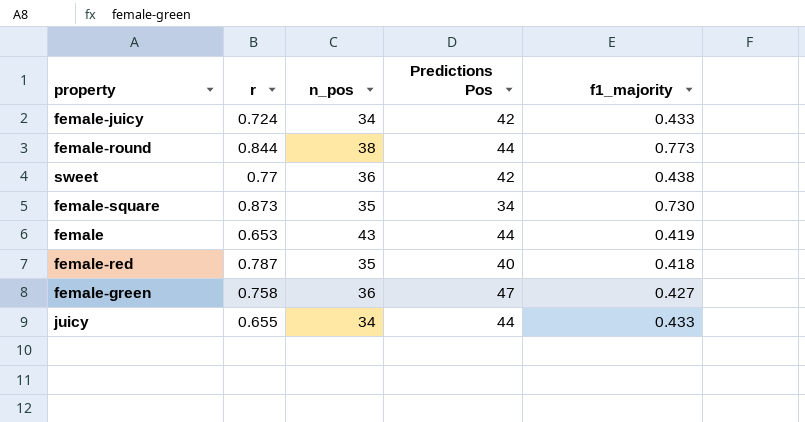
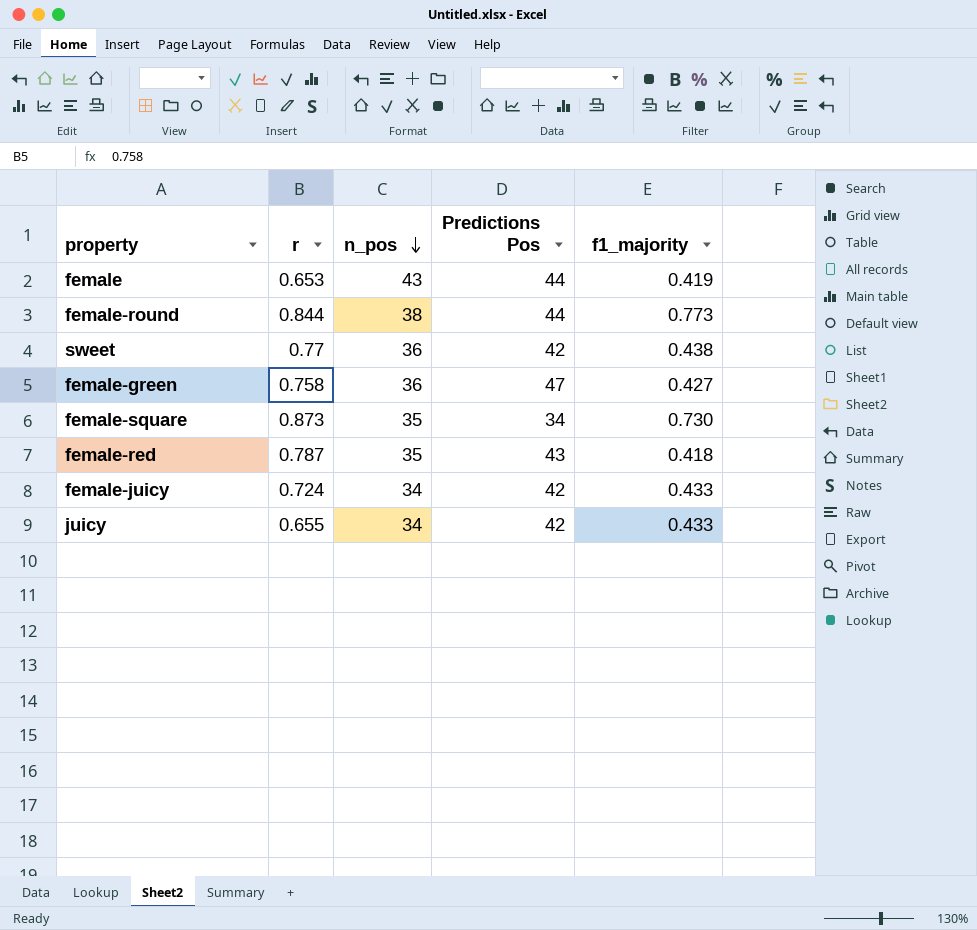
row order: none -> n_pos descending
female-red | Predictions Pos: 40 -> 43
juicy | Predictions Pos: 44 -> 42

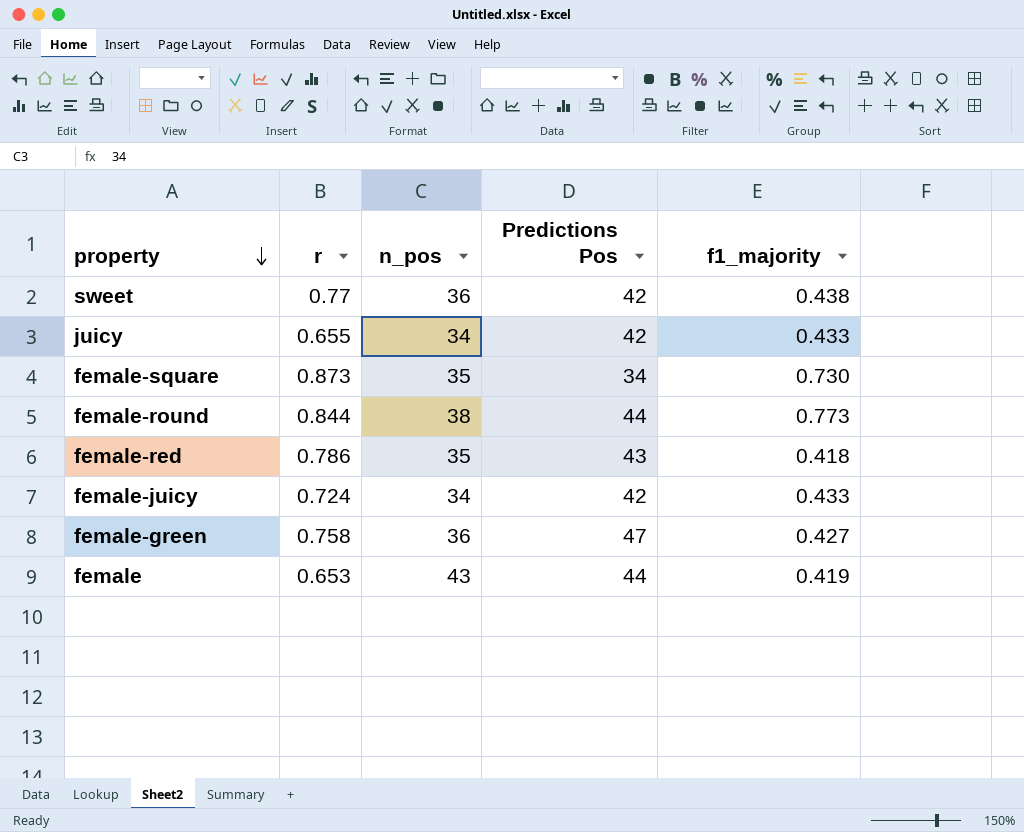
row order: n_pos descending -> property descending
female-red | r: 0.787 -> 0.786

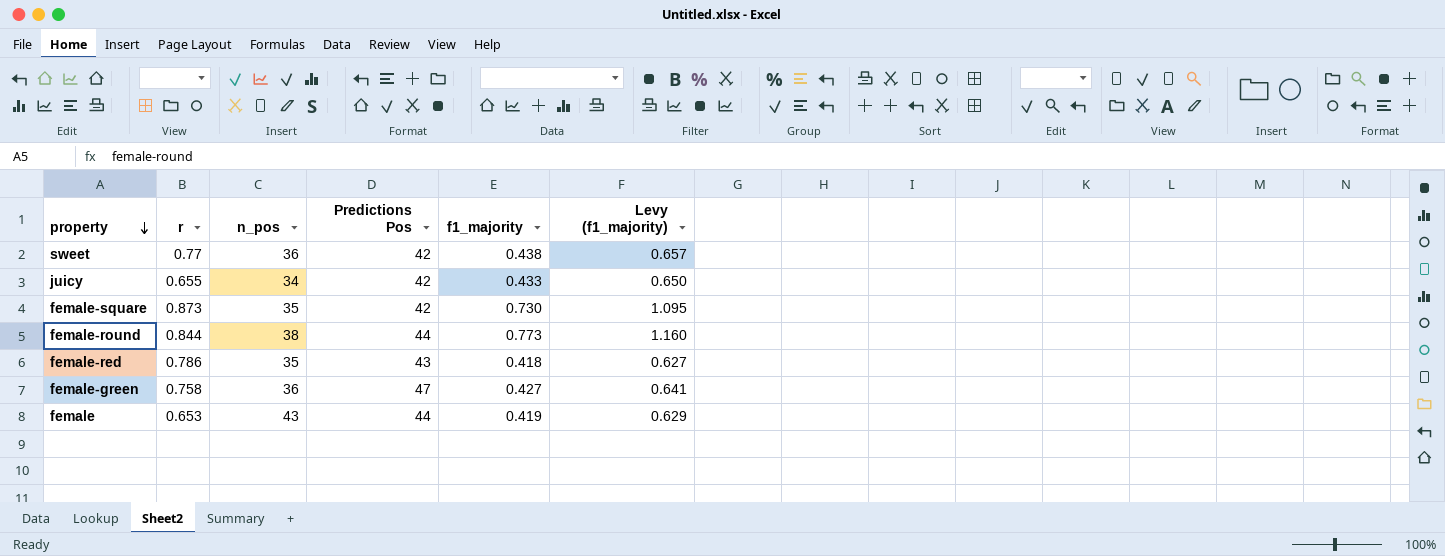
column Levy (f1_majority) | formula: none -> [f1_majority] * 1.5
row female-juicy: 0.724 | 34 | 42 | 0.433 -> none
female-square | Predictions Pos: 34 -> 42

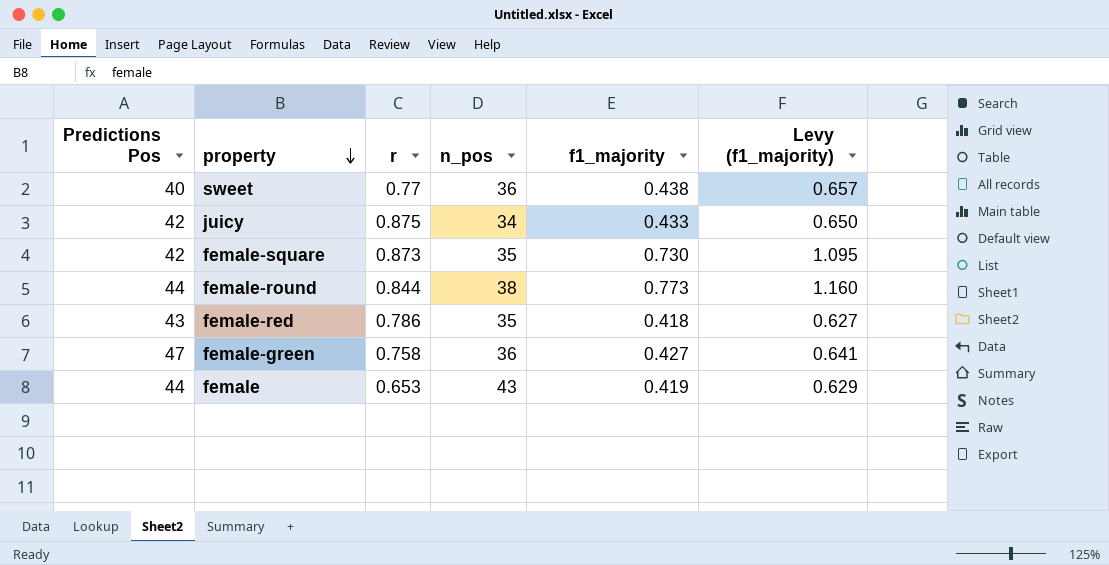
column Predictions Pos | position: 4 -> 1
sweet | Predictions Pos: 42 -> 40
juicy | r: 0.655 -> 0.875

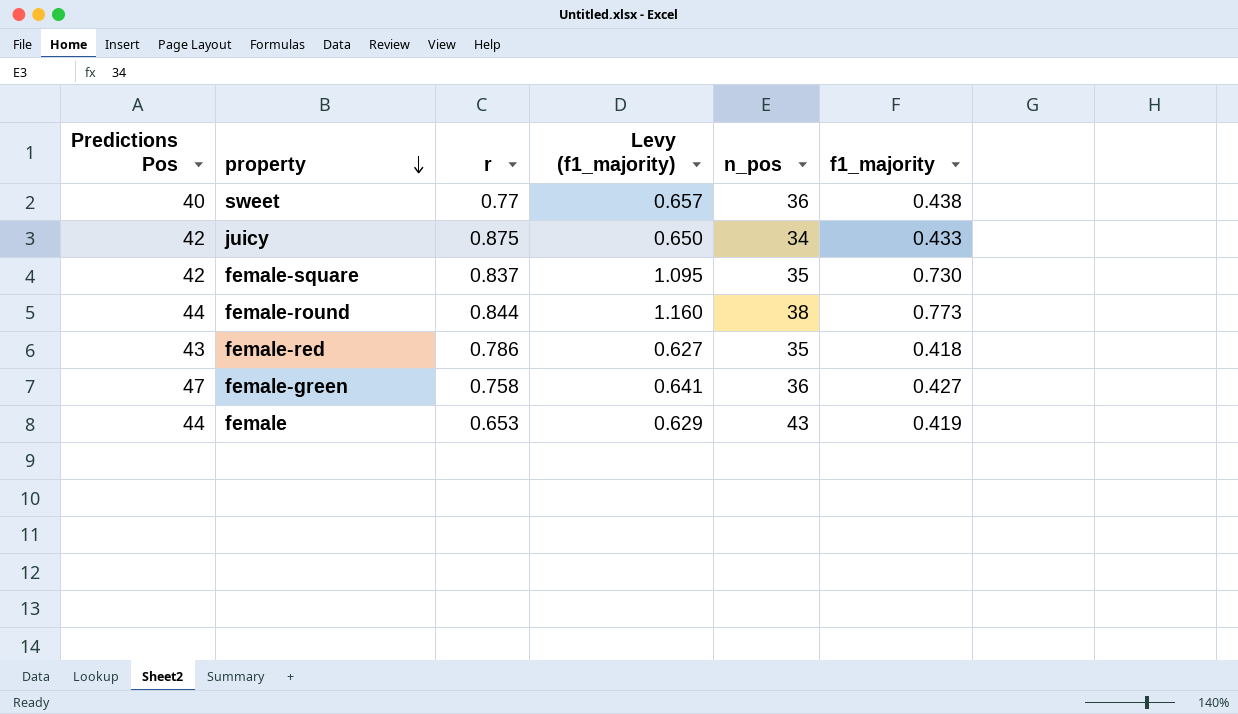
column Levy (f1_majority) | position: 6 -> 4
female-square | r: 0.873 -> 0.837

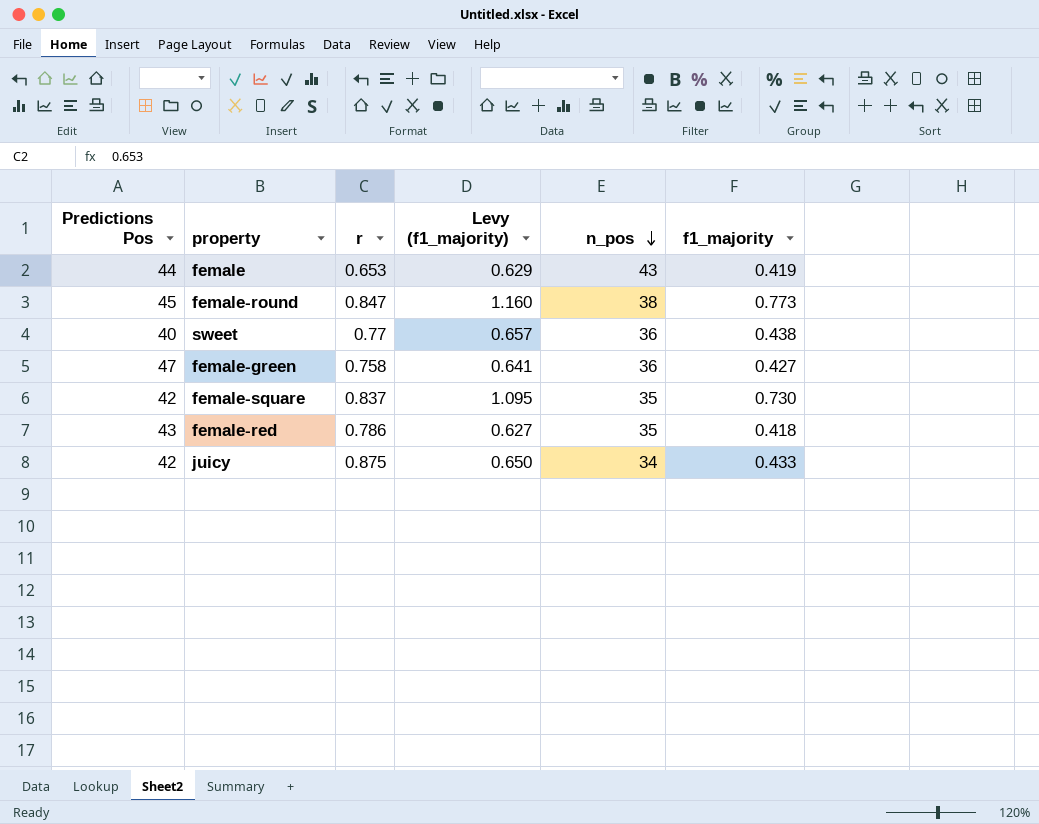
row order: property descending -> n_pos descending
female-round | Predictions Pos: 44 -> 45
female-round | r: 0.844 -> 0.847

